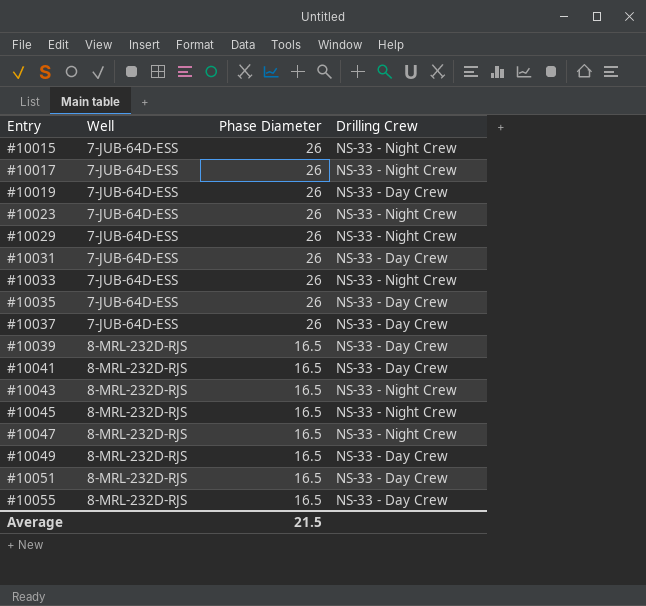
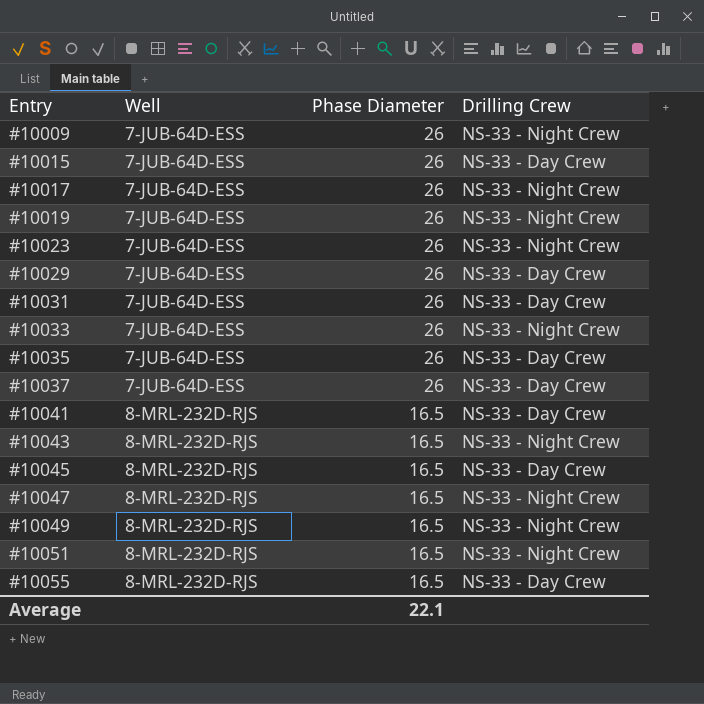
row #10039: 8-MRL-232D-RJS | 16.5 | NS-33 - Day Crew -> none
row #10009: none -> 7-JUB-64D-ESS | 26 | NS-33 - Night Crew
#10015 | Drilling Crew: NS-33 - Night Crew -> NS-33 - Day Crew
#10019 | Drilling Crew: NS-33 - Day Crew -> NS-33 - Night Crew
#10029 | Drilling Crew: NS-33 - Night Crew -> NS-33 - Day Crew
#10045 | Drilling Crew: NS-33 - Night Crew -> NS-33 - Day Crew
#10049 | Drilling Crew: NS-33 - Day Crew -> NS-33 - Night Crew
#10051 | Drilling Crew: NS-33 - Day Crew -> NS-33 - Night Crew
Average | Phase Diameter: 21.5 -> 22.1

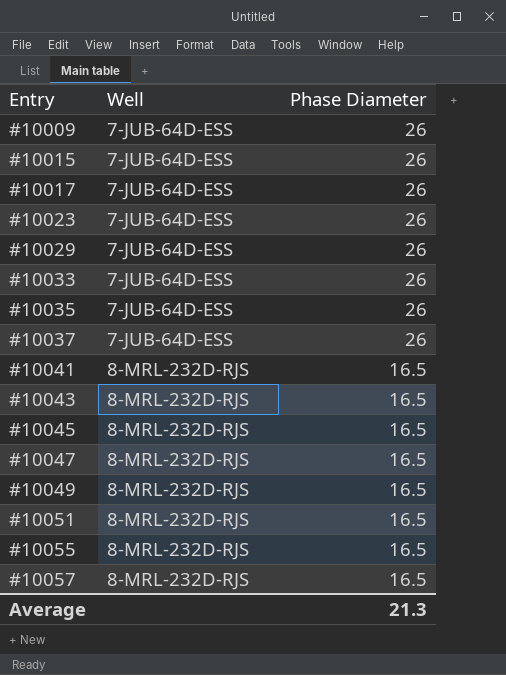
column Drilling Crew | position: 4 -> none
row #10019: 7-JUB-64D-ESS | 26 | NS-33 - Night Crew -> none
row #10031: 7-JUB-64D-ESS | 26 | NS-33 - Day Crew -> none
row #10057: none -> 8-MRL-232D-RJS | 16.5
Average | Phase Diameter: 22.1 -> 21.3

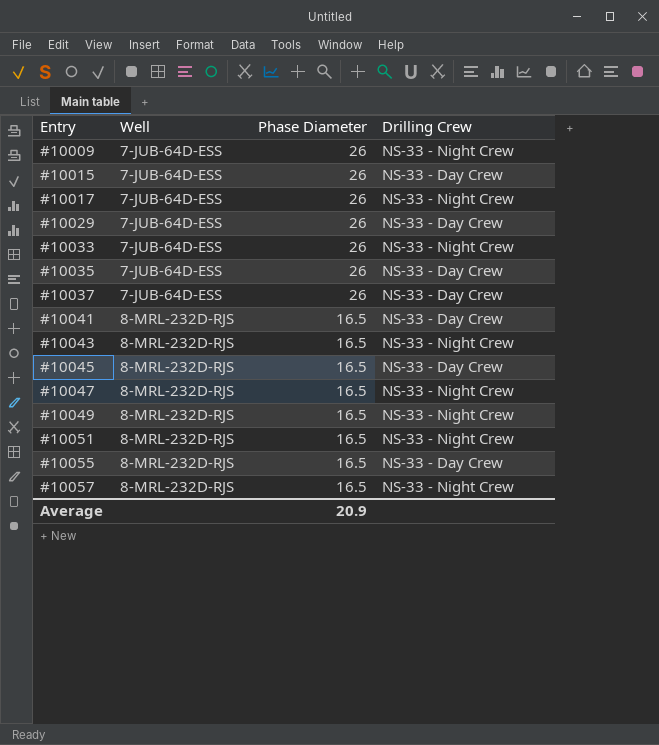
column Drilling Crew | position: none -> 4
row #10023: 7-JUB-64D-ESS | 26 -> none
Average | Phase Diameter: 21.3 -> 20.9

